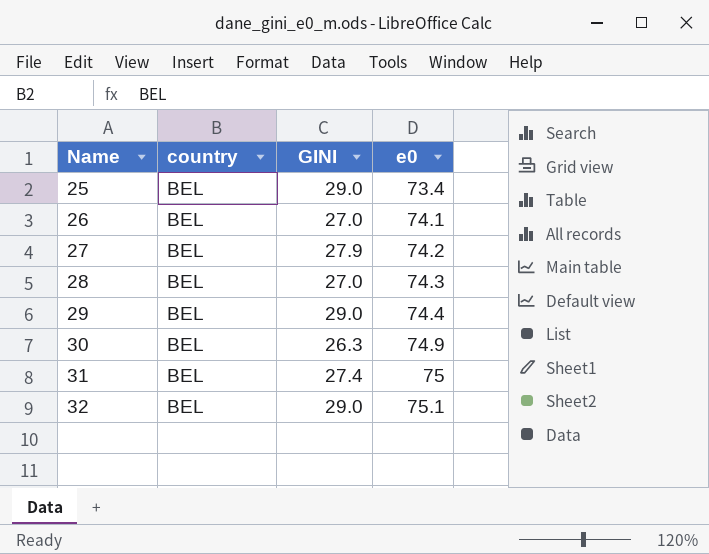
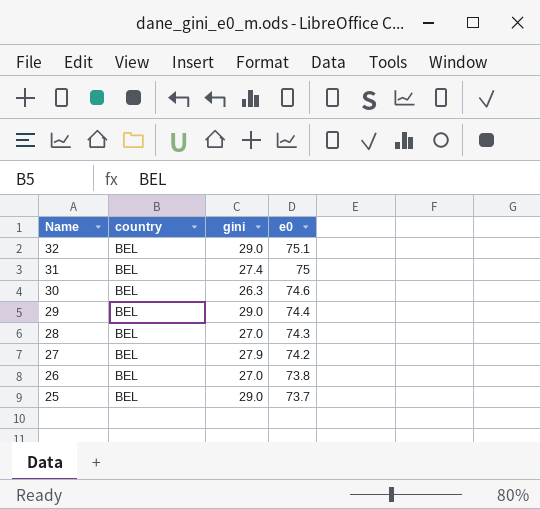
row order: Name ascending -> Name descending
column name: GINI -> gini
30 | e0: 74.9 -> 74.6
26 | e0: 74.1 -> 73.8
25 | e0: 73.4 -> 73.7

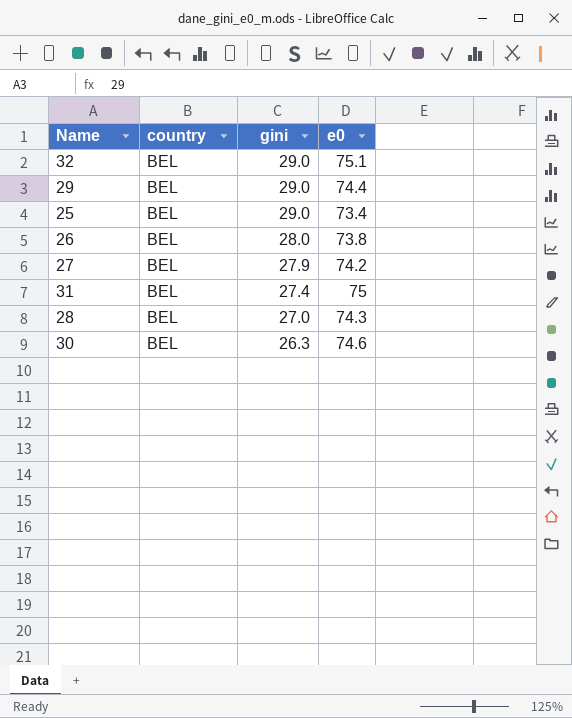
row order: Name descending -> gini descending
25 | e0: 73.7 -> 73.4
26 | gini: 27.0 -> 28.0

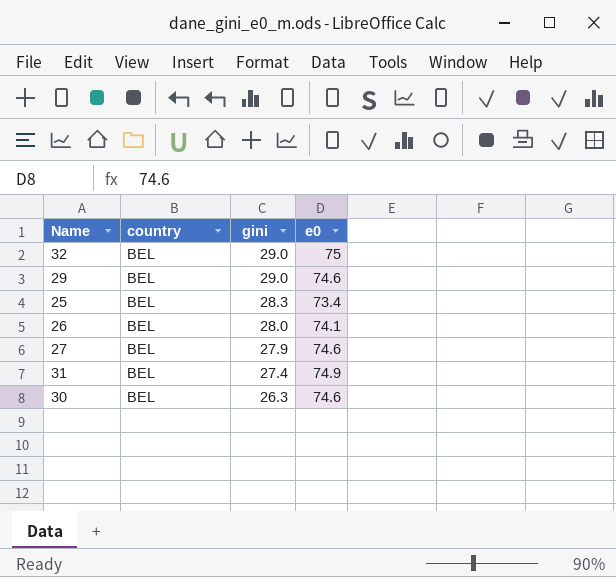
row 28: BEL | 27.0 | 74.3 -> none
32 | e0: 75.1 -> 75
29 | e0: 74.4 -> 74.6
25 | gini: 29.0 -> 28.3
26 | e0: 73.8 -> 74.1
27 | e0: 74.2 -> 74.6
31 | e0: 75 -> 74.9

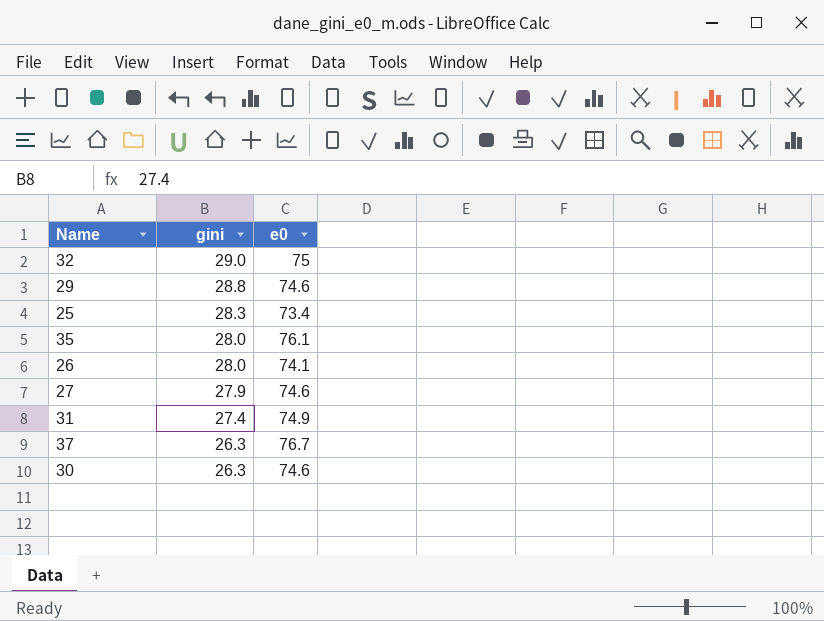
column country | position: 2 -> none
29 | gini: 29.0 -> 28.8
row 35: none -> 28.0 | 76.1
row 37: none -> 26.3 | 76.7

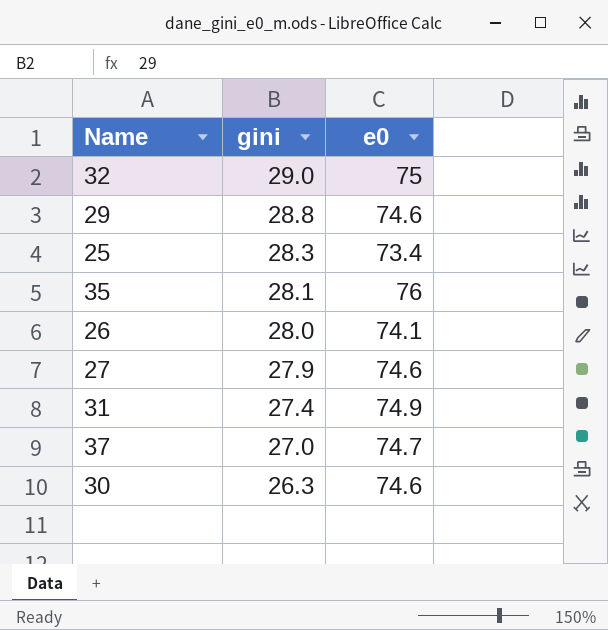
35 | gini: 28.0 -> 28.1
35 | e0: 76.1 -> 76
37 | gini: 26.3 -> 27.0
37 | e0: 76.7 -> 74.7

